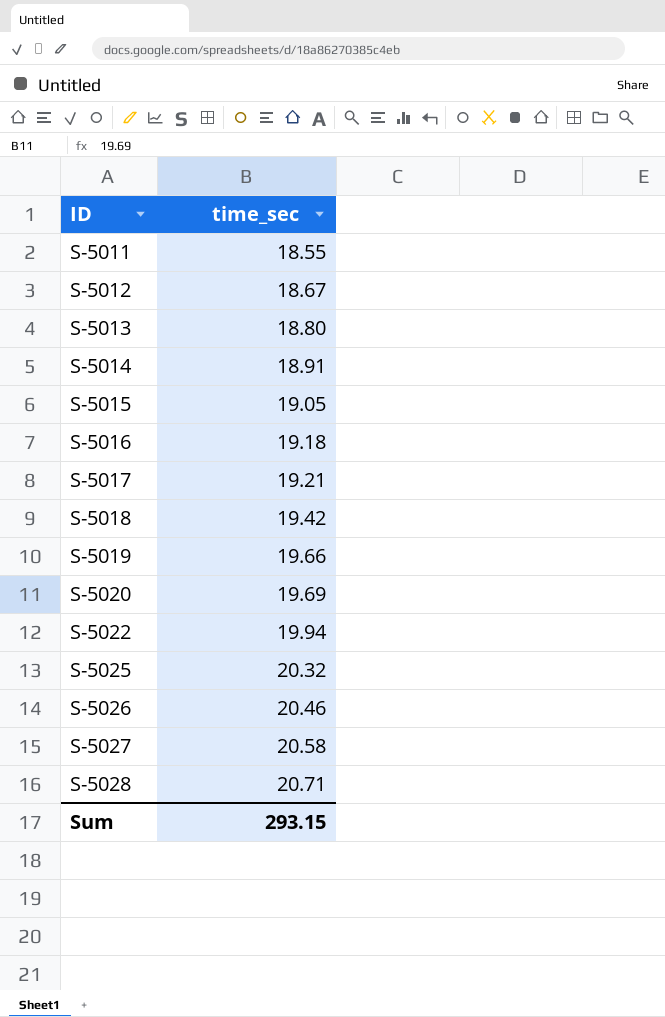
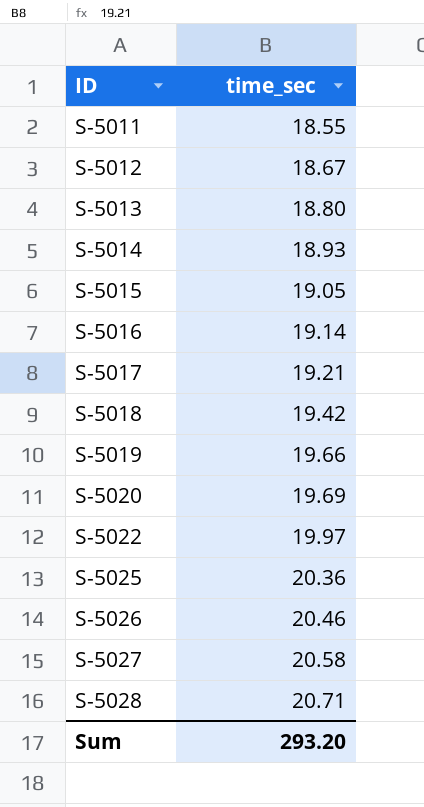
S-5014 | time_sec: 18.91 -> 18.93
S-5016 | time_sec: 19.18 -> 19.14
S-5022 | time_sec: 19.94 -> 19.97
S-5025 | time_sec: 20.32 -> 20.36
Sum | time_sec: 293.15 -> 293.20

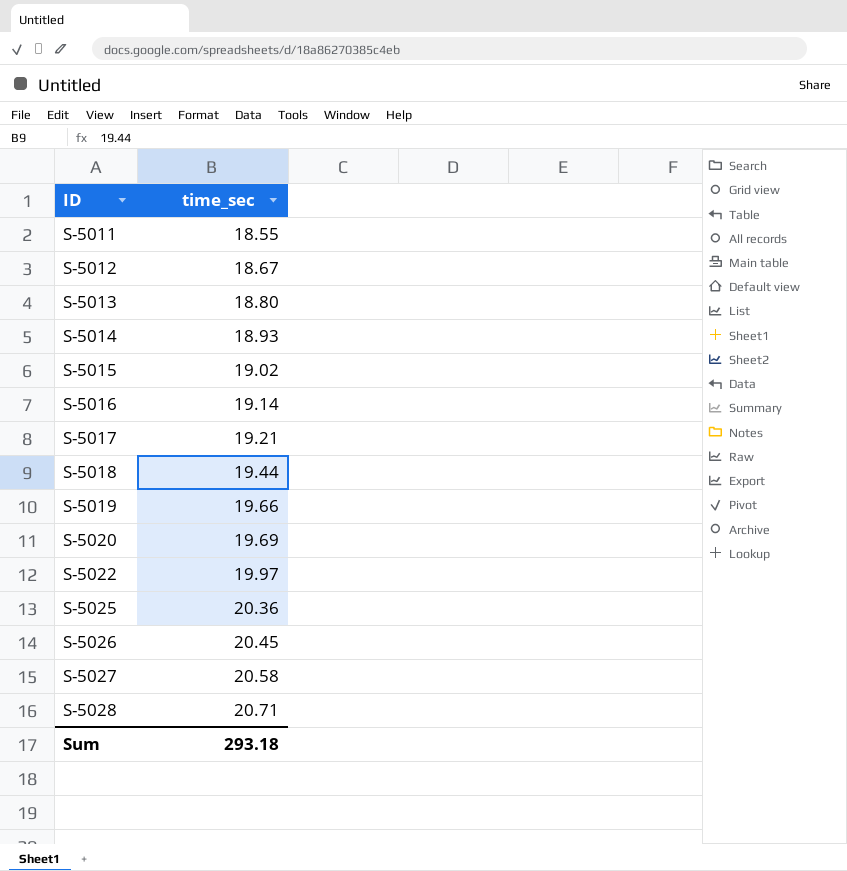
S-5015 | time_sec: 19.05 -> 19.02
S-5018 | time_sec: 19.42 -> 19.44
S-5026 | time_sec: 20.46 -> 20.45
Sum | time_sec: 293.20 -> 293.18

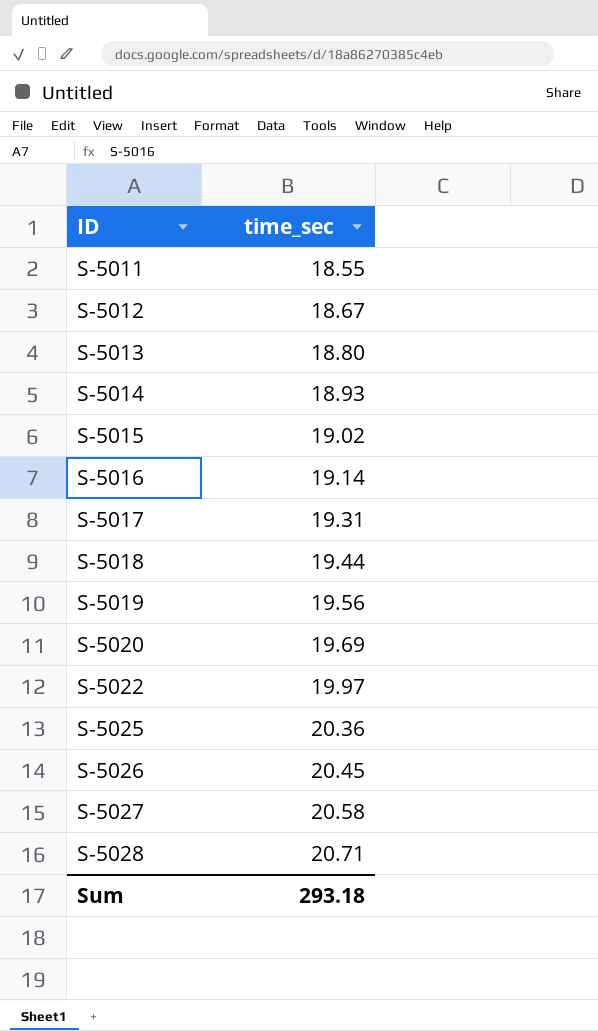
S-5017 | time_sec: 19.21 -> 19.31
S-5019 | time_sec: 19.66 -> 19.56

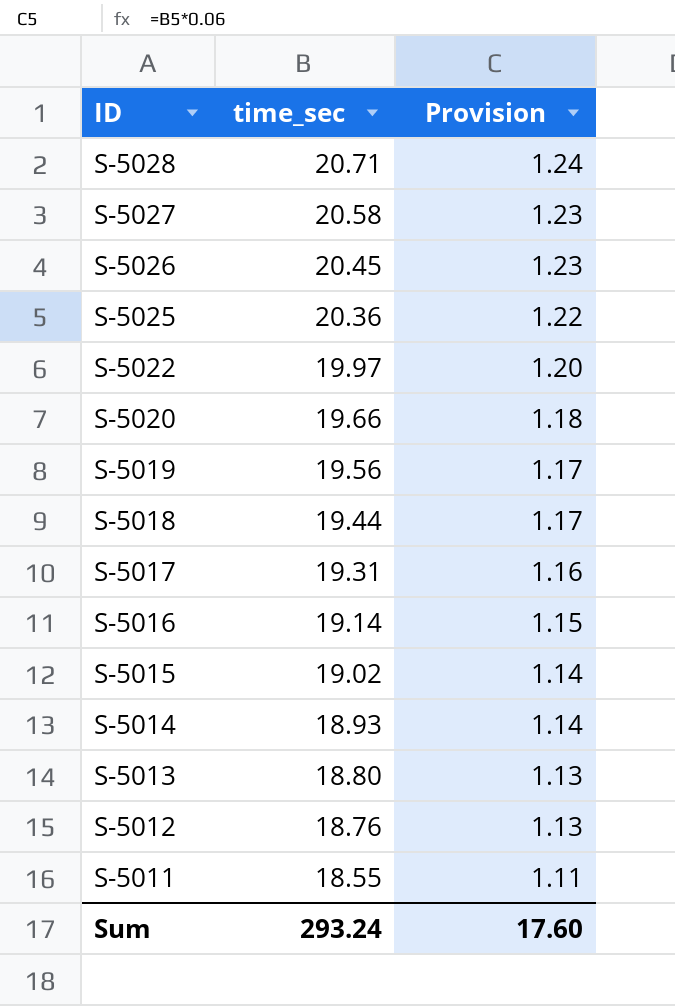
row order: ID ascending -> ID descending
column Provision | formula: none -> [time_sec] * 0.06
S-5020 | time_sec: 19.69 -> 19.66
S-5012 | time_sec: 18.67 -> 18.76
Sum | time_sec: 293.18 -> 293.24

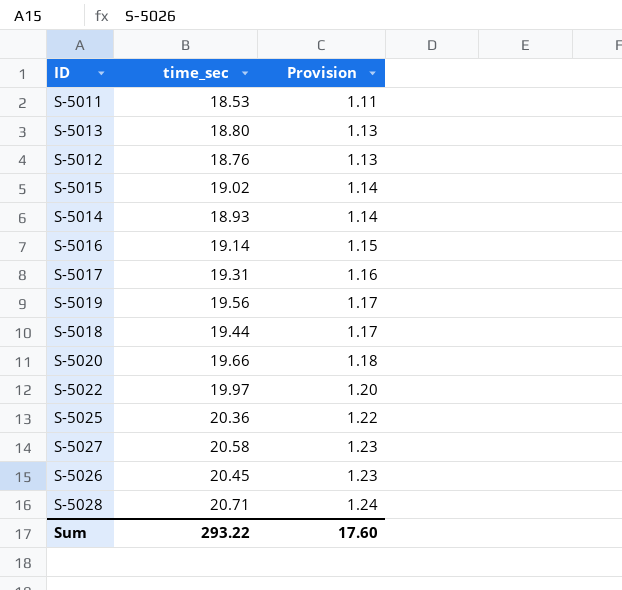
row order: ID descending -> Provision ascending
S-5011 | time_sec: 18.55 -> 18.53
Sum | time_sec: 293.24 -> 293.22

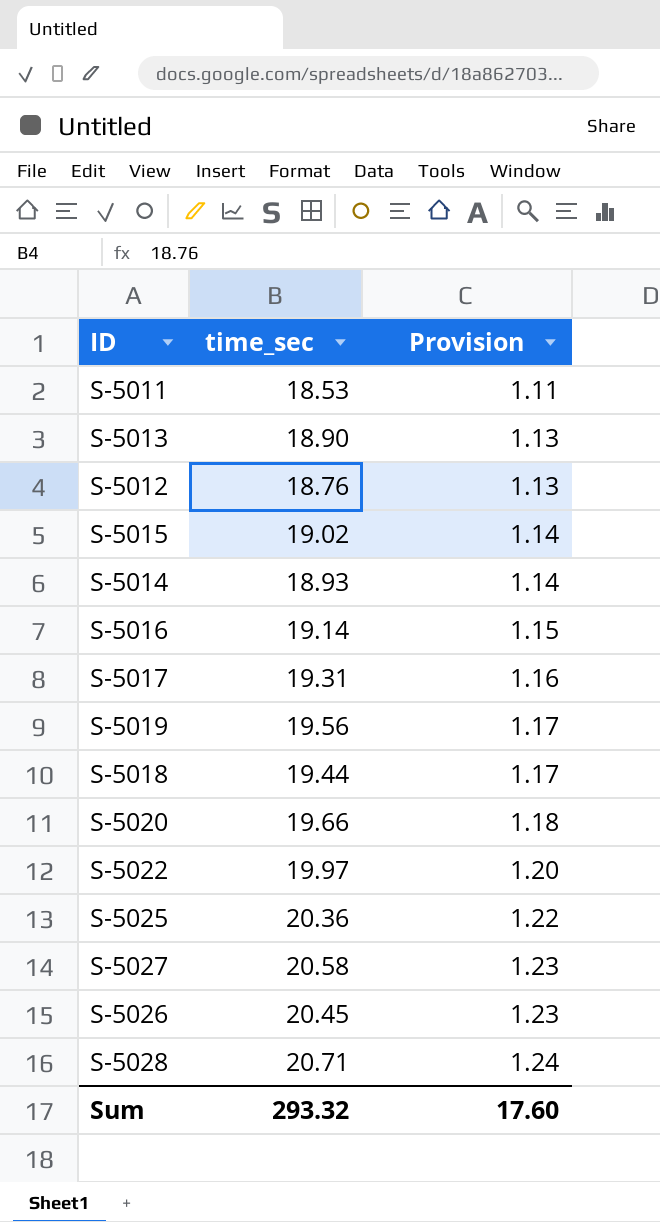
S-5013 | time_sec: 18.80 -> 18.90
Sum | time_sec: 293.22 -> 293.32

